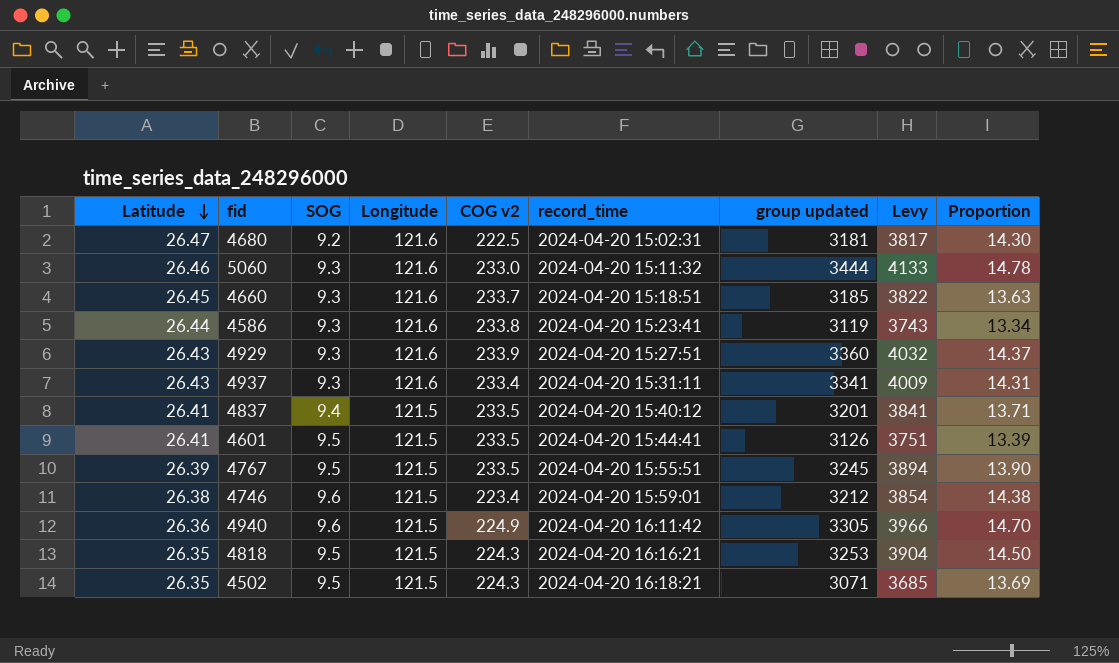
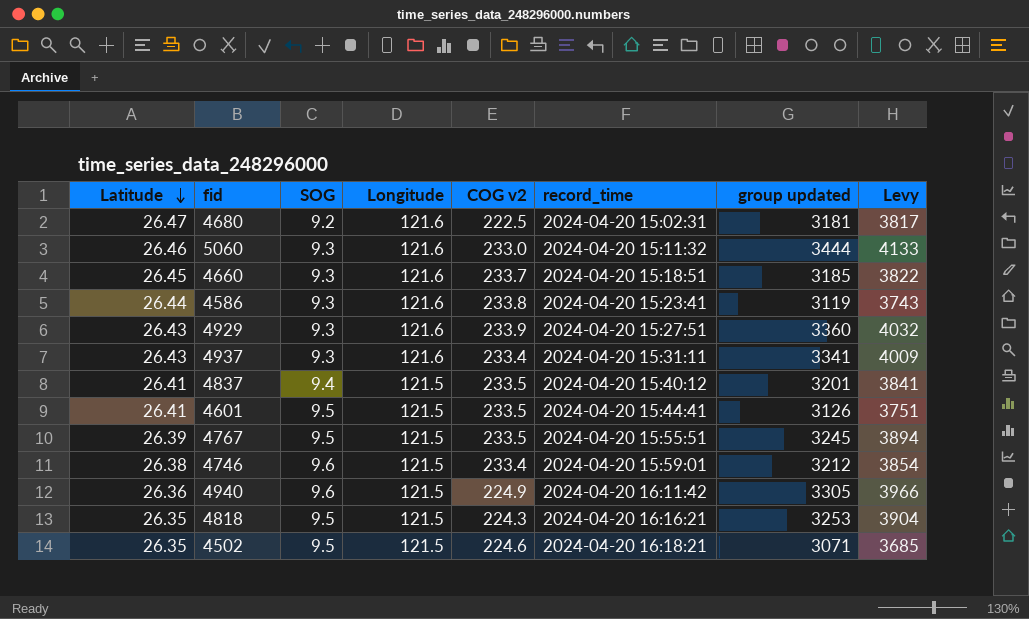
column Proportion | formula: [group updated] / [COG v2] -> none
4746 | COG v2: 223.4 -> 233.4
4502 | COG v2: 224.3 -> 224.6

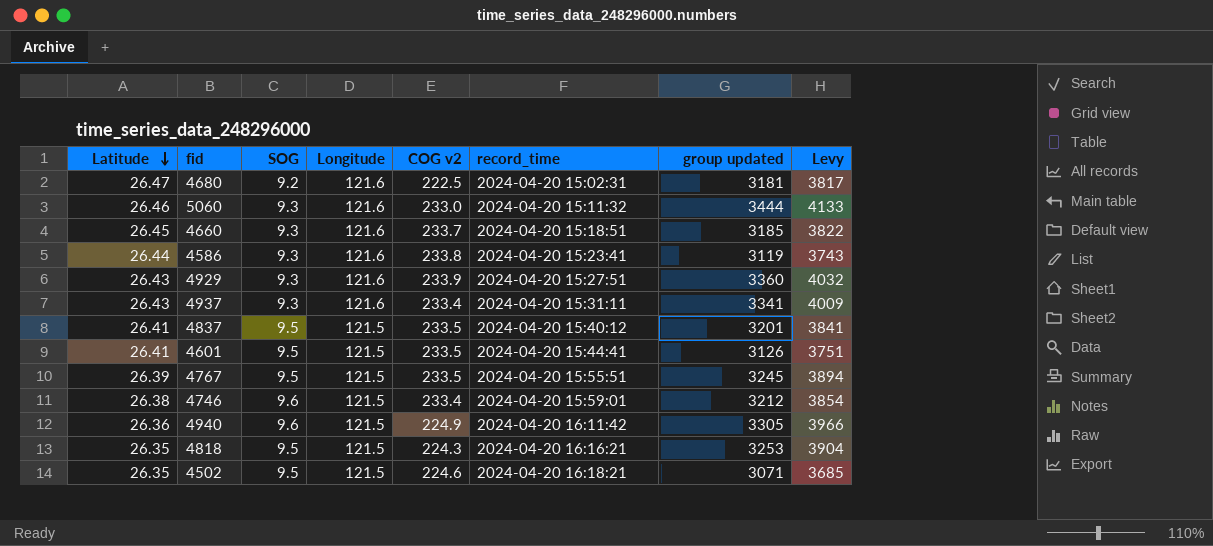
4837 | SOG: 9.4 -> 9.5

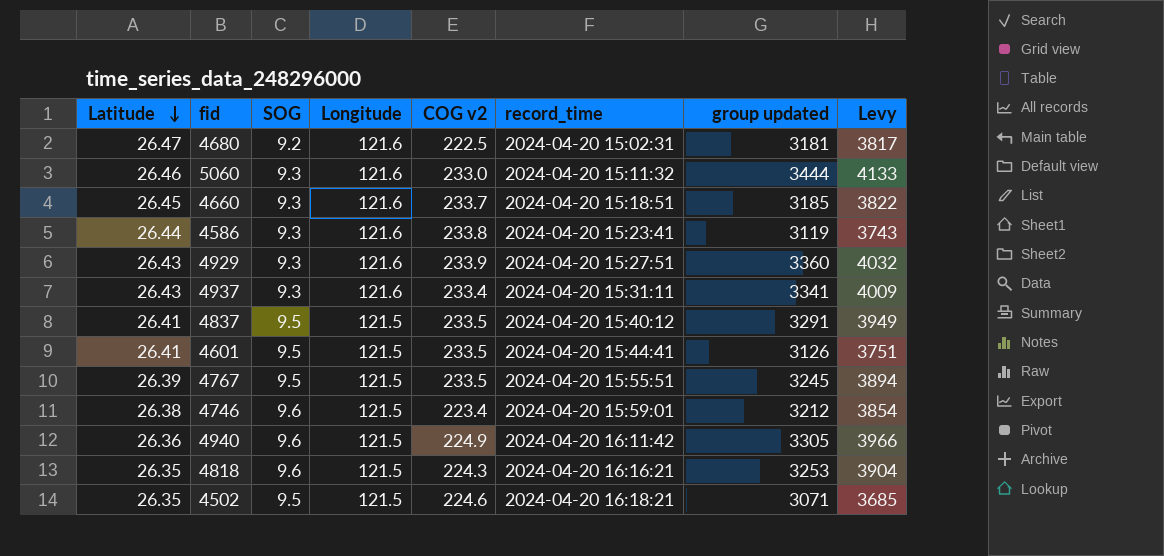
4837 | group updated: 3201 -> 3291
4837 | Levy: 3841 -> 3949
4746 | COG v2: 233.4 -> 223.4
4818 | SOG: 9.5 -> 9.6

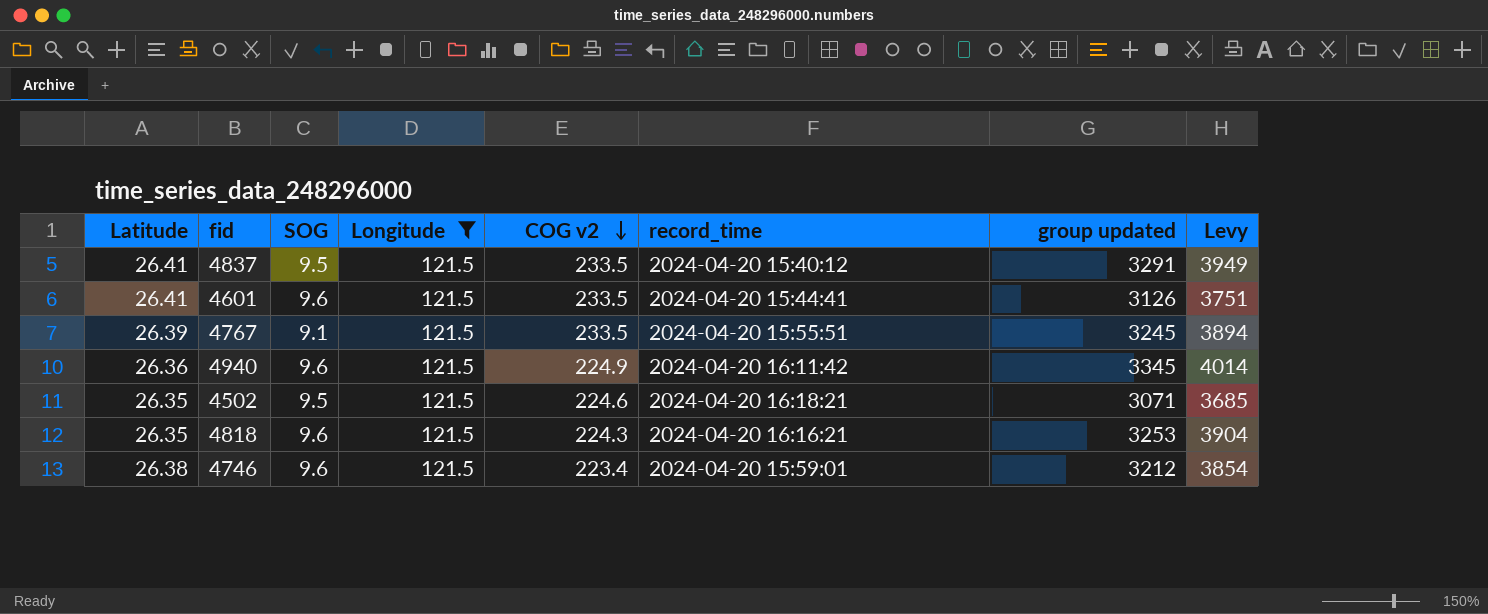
filter: none -> Longitude = 121.5
row order: Latitude descending -> COG v2 descending
4601 | SOG: 9.5 -> 9.6
4767 | SOG: 9.5 -> 9.1
4940 | group updated: 3305 -> 3345
4940 | Levy: 3966 -> 4014

